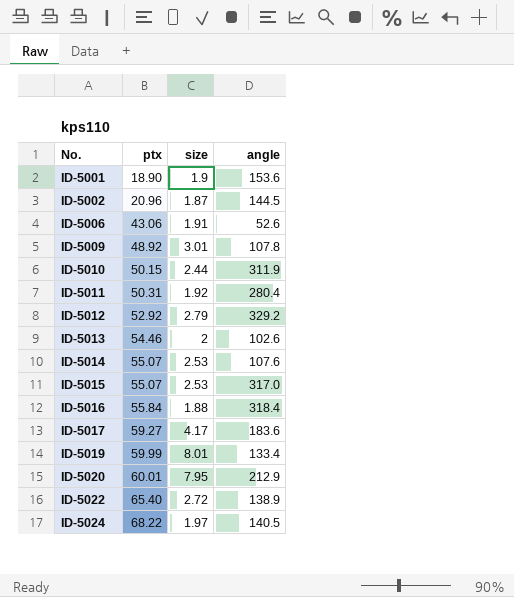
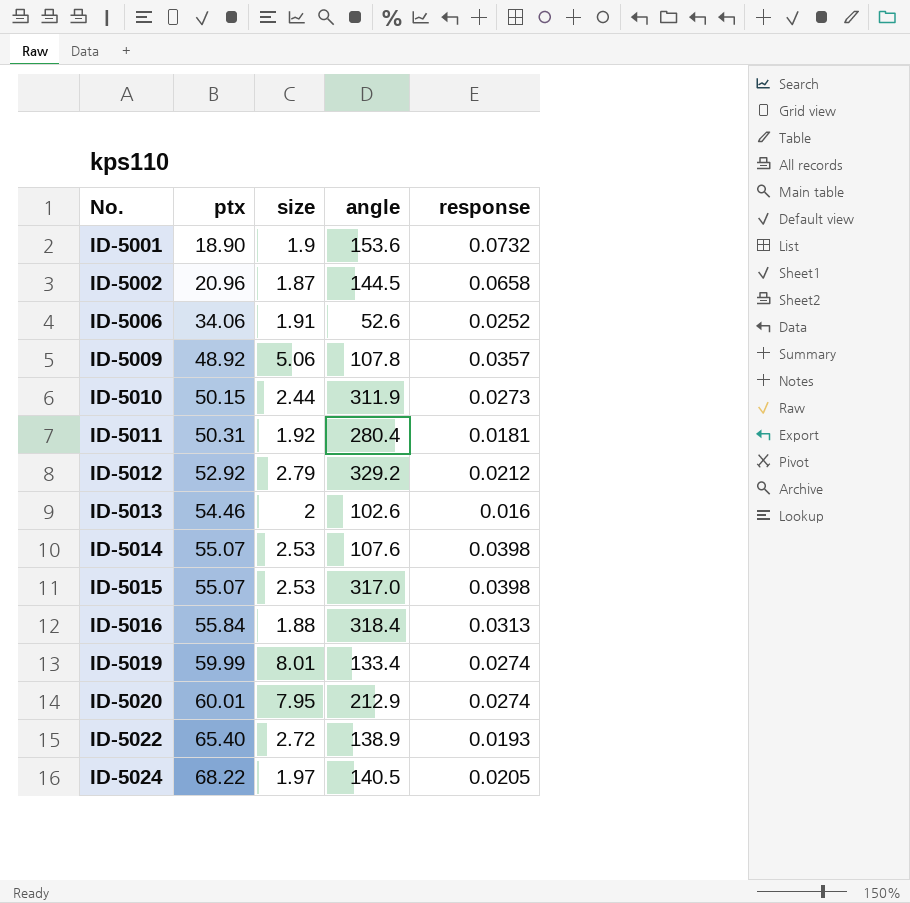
column response | position: none -> 5
row ID-5017: 59.27 | 4.17 | 183.6 -> none
ID-5006 | ptx: 43.06 -> 34.06
ID-5009 | size: 3.01 -> 5.06

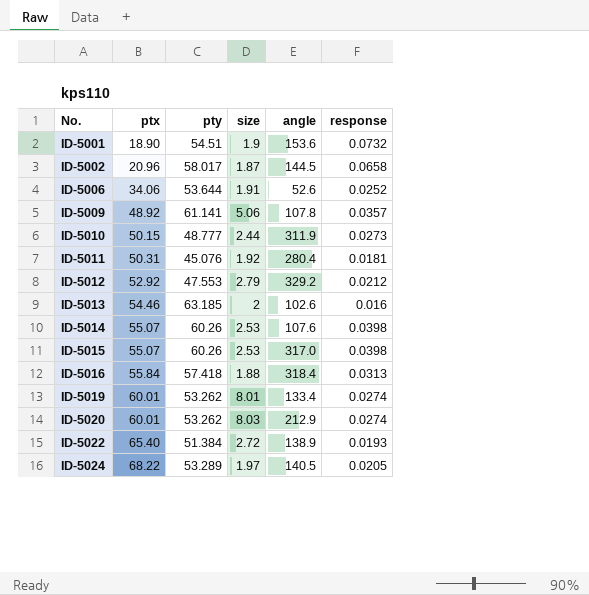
column pty | position: none -> 3
ID-5019 | ptx: 59.99 -> 60.01
ID-5020 | size: 7.95 -> 8.03

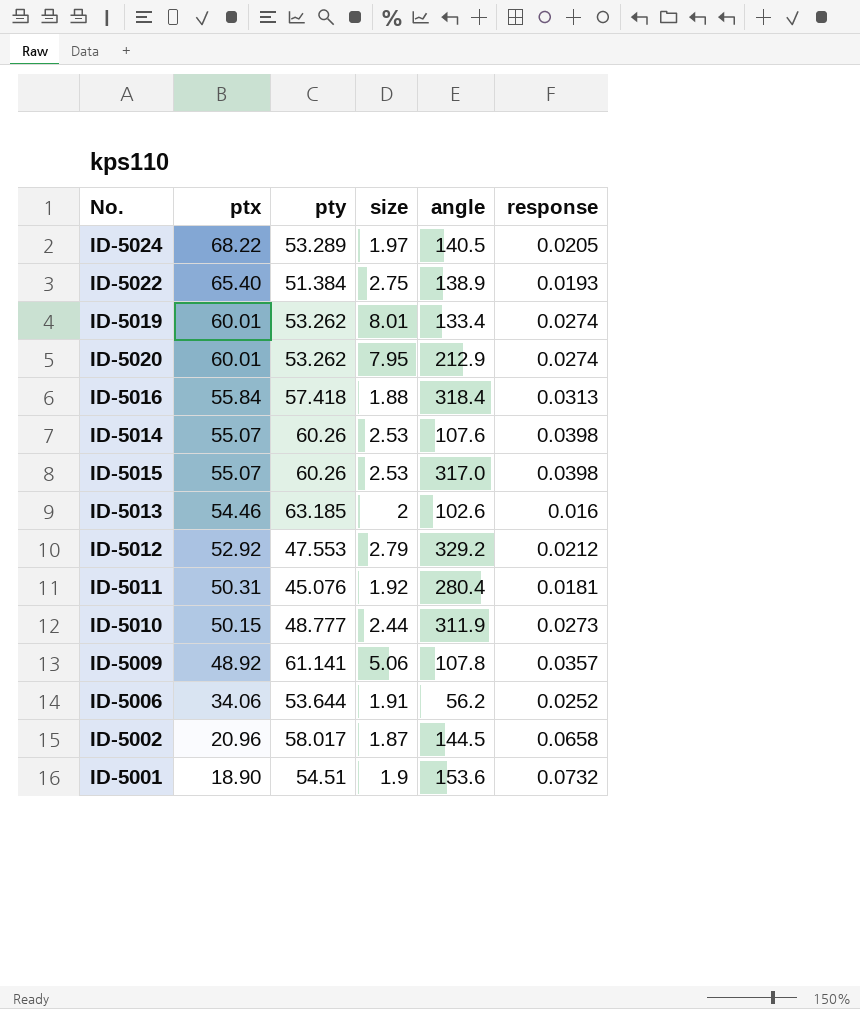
row order: No. ascending -> ptx descending
ID-5022 | size: 2.72 -> 2.75
ID-5020 | size: 8.03 -> 7.95
ID-5006 | angle: 52.6 -> 56.2

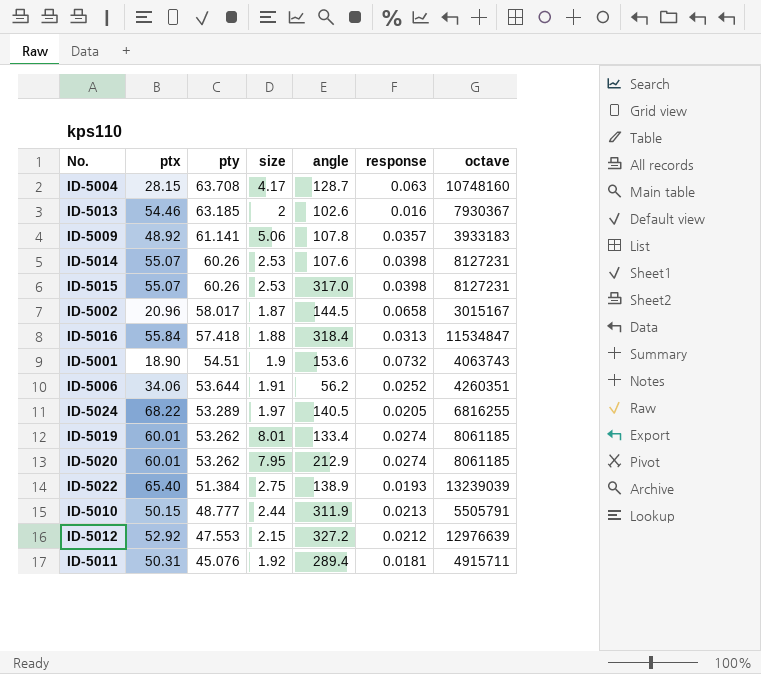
row order: ptx descending -> pty descending
column octave | position: none -> 7
row ID-5004: none -> 28.15 | 63.708 | 4.17 | 128.7 | 0.063 | 10748160
ID-5010 | response: 0.0273 -> 0.0213
ID-5012 | size: 2.79 -> 2.15
ID-5012 | angle: 329.2 -> 327.2
ID-5011 | angle: 280.4 -> 289.4

